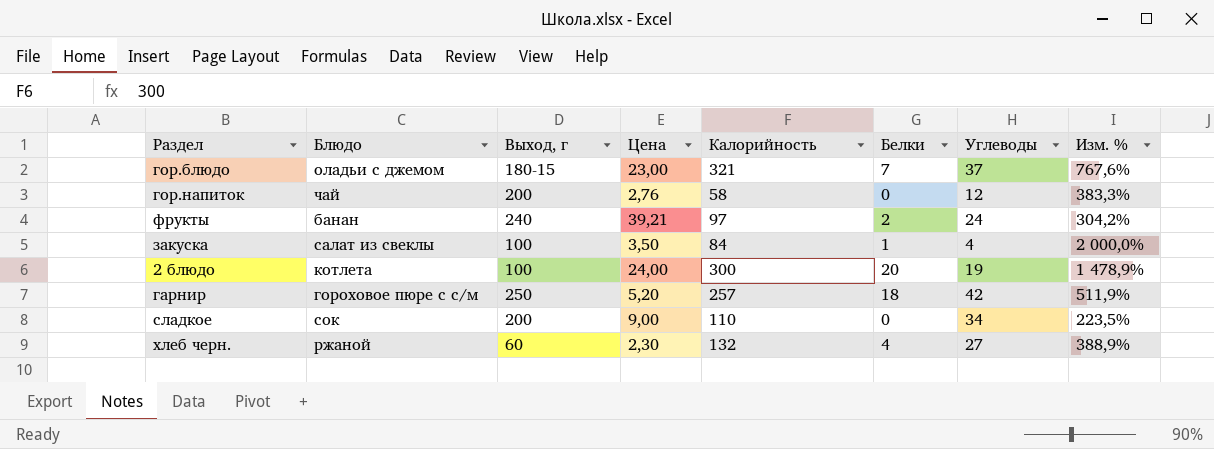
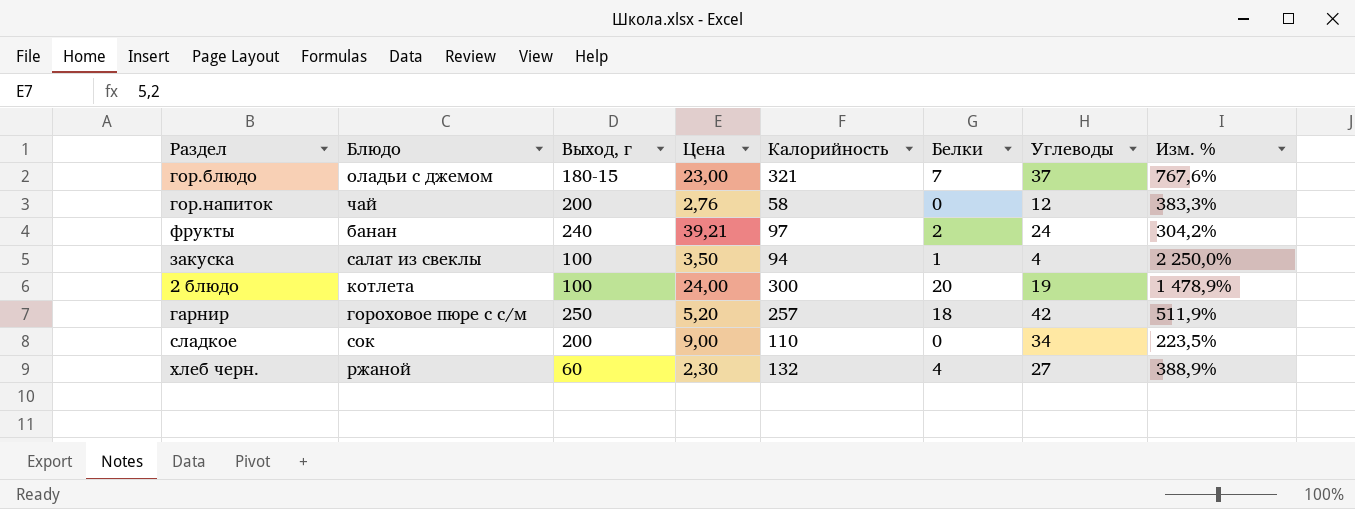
закуска | Калорийность: 84 -> 94
закуска | Изм. %: 2 000,0% -> 2 250,0%

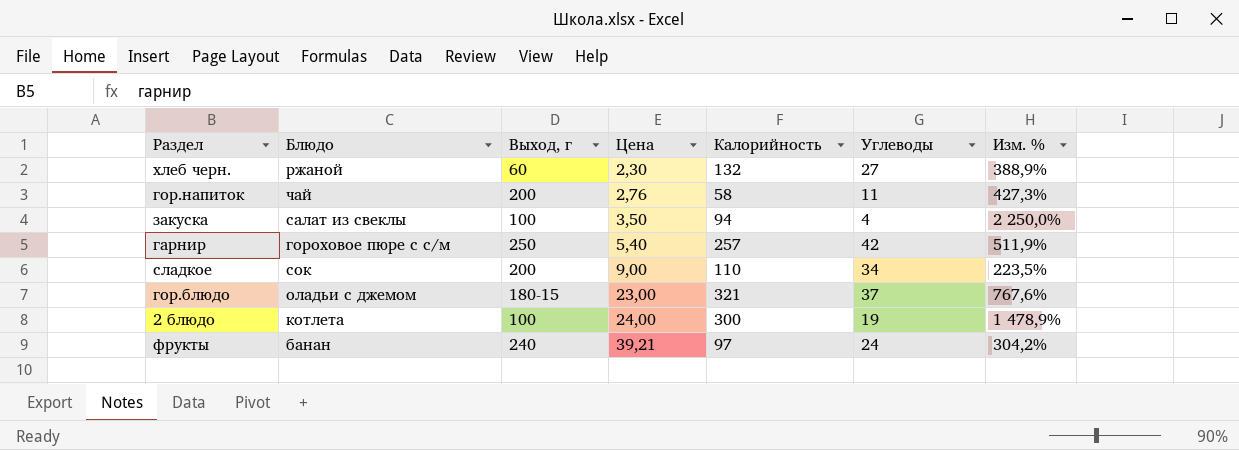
row order: none -> Цена ascending
column Белки | position: 6 -> none
гор.напиток | Углеводы: 12 -> 11
гор.напиток | Изм. %: 383,3% -> 427,3%
гарнир | Цена: 5,20 -> 5,40

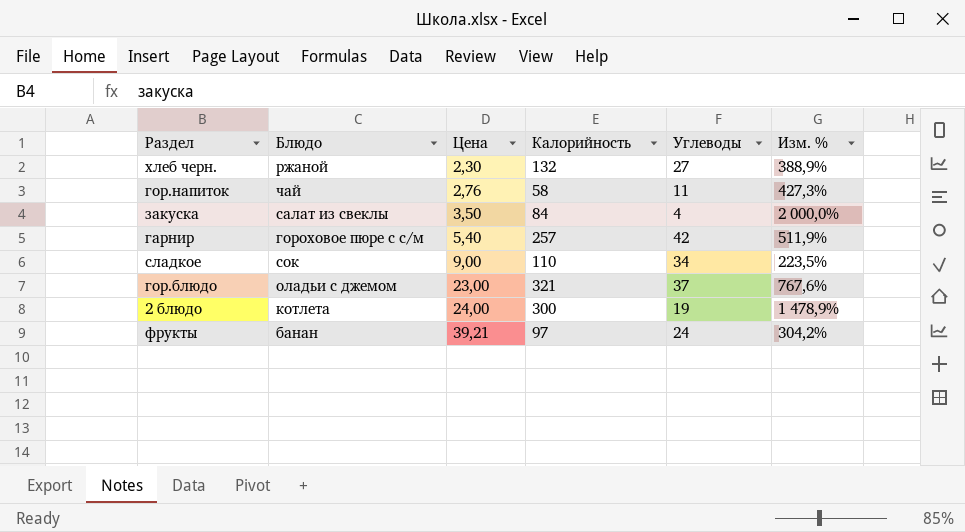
column Выход, г | position: 3 -> none
закуска | Калорийность: 94 -> 84
закуска | Изм. %: 2 250,0% -> 2 000,0%

